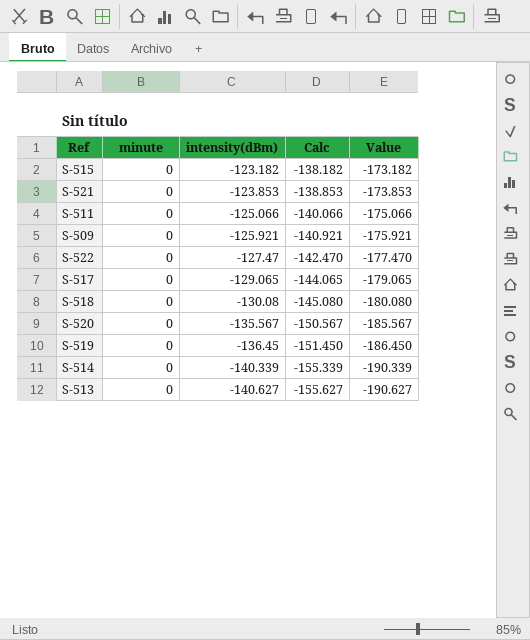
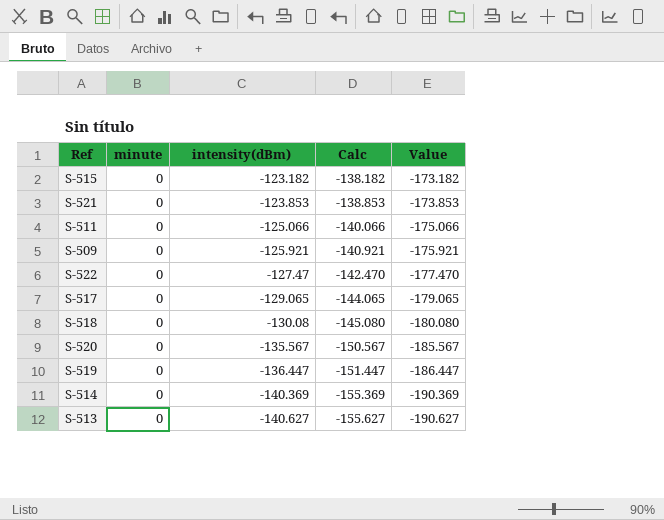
S-519 | intensity(dBm): -136.45 -> -136.447
S-519 | Calc: -151.450 -> -151.447
S-519 | Value: -186.450 -> -186.447
S-514 | intensity(dBm): -140.339 -> -140.369
S-514 | Calc: -155.339 -> -155.369
S-514 | Value: -190.339 -> -190.369

